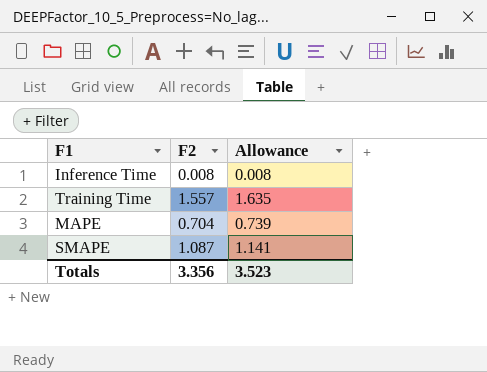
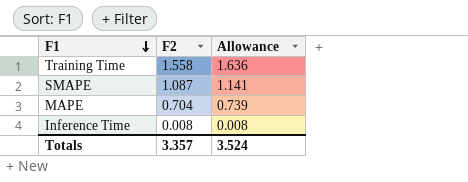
row order: none -> F1 descending
Training Time | F2: 1.557 -> 1.558
Training Time | Allowance: 1.635 -> 1.636
Totals | F2: 3.356 -> 3.357
Totals | Allowance: 3.523 -> 3.524

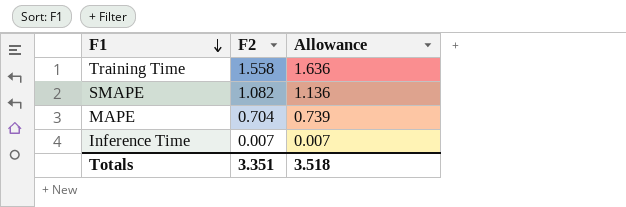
SMAPE | F2: 1.087 -> 1.082
SMAPE | Allowance: 1.141 -> 1.136
Inference Time | F2: 0.008 -> 0.007
Inference Time | Allowance: 0.008 -> 0.007
Totals | F2: 3.357 -> 3.351
Totals | Allowance: 3.524 -> 3.518

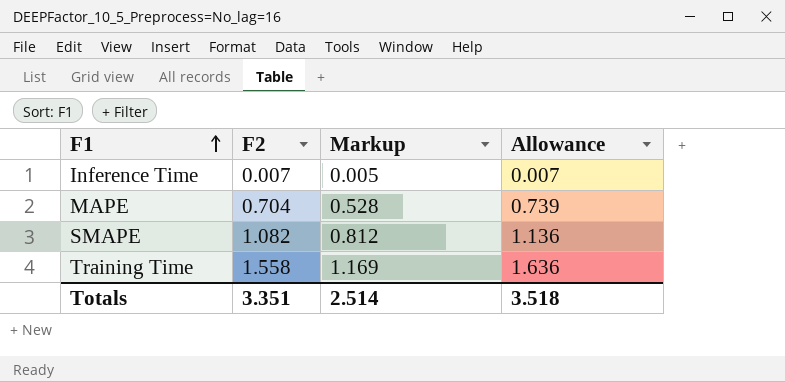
row order: F1 descending -> F1 ascending
column Markup | formula: none -> [F2] * 0.75

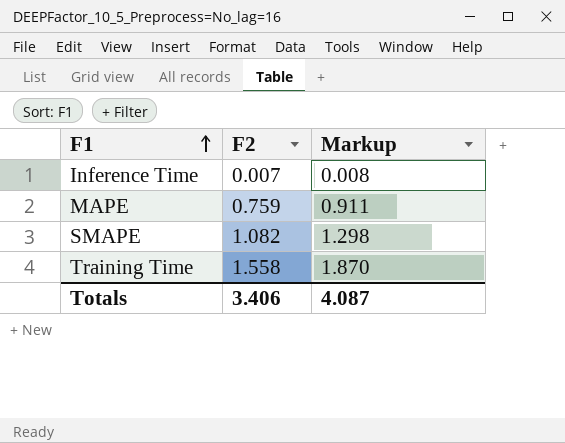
column Allowance | formula: [F2] * 1.05 -> none
column Markup | formula: [F2] * 0.75 -> [F2] * 1.2
MAPE | F2: 0.704 -> 0.759
Totals | F2: 3.351 -> 3.406
Totals | Markup: 2.514 -> 4.087

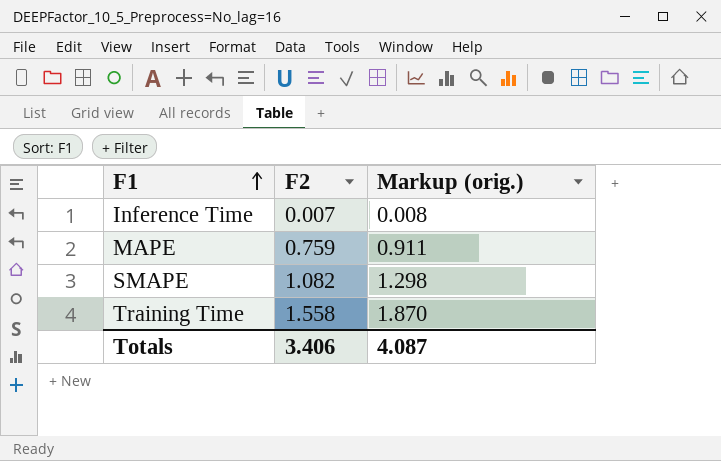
column name: Markup -> Markup (orig.)

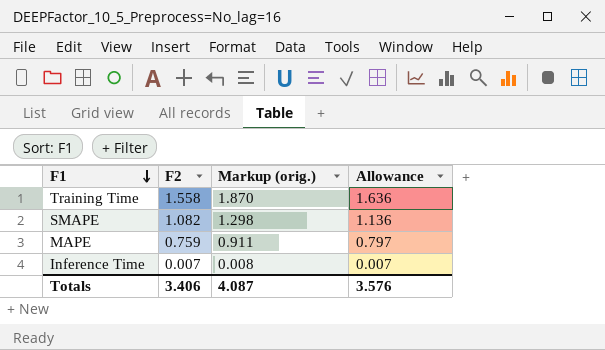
row order: F1 ascending -> F1 descending
column Allowance | formula: none -> [F2] * 1.05

